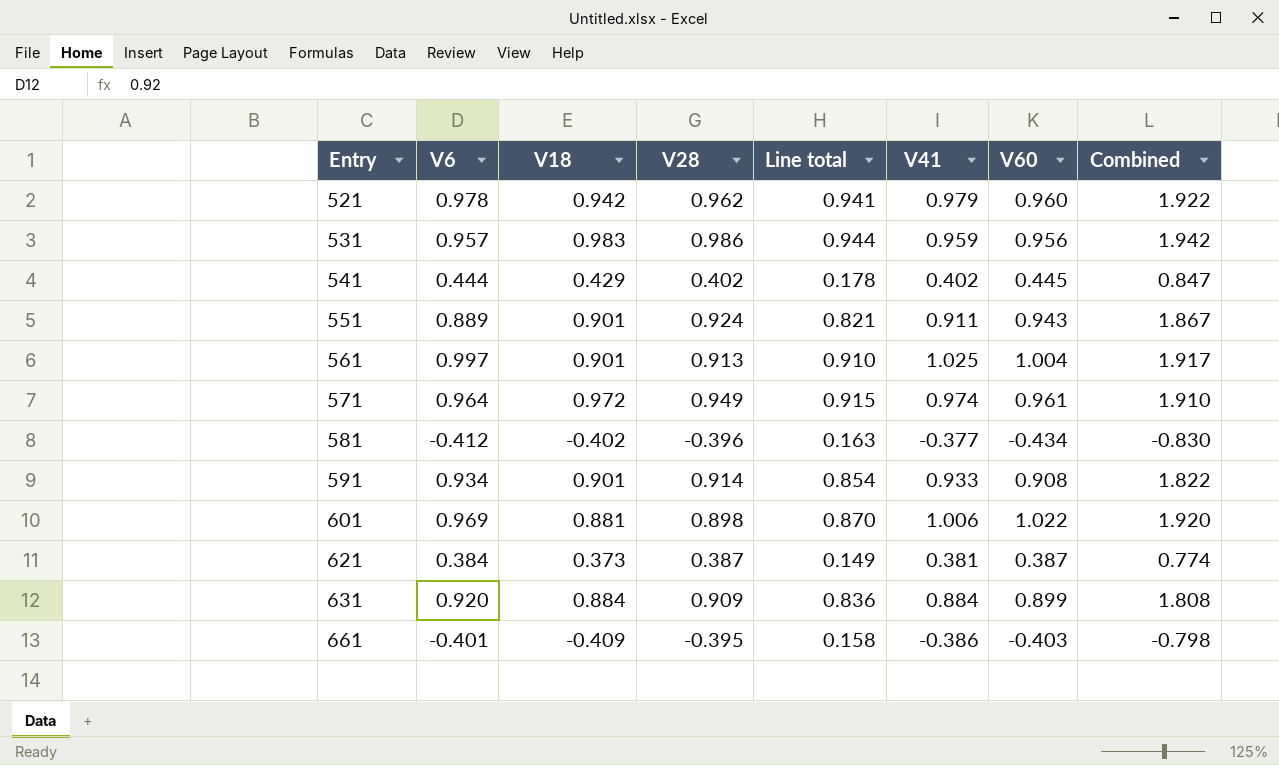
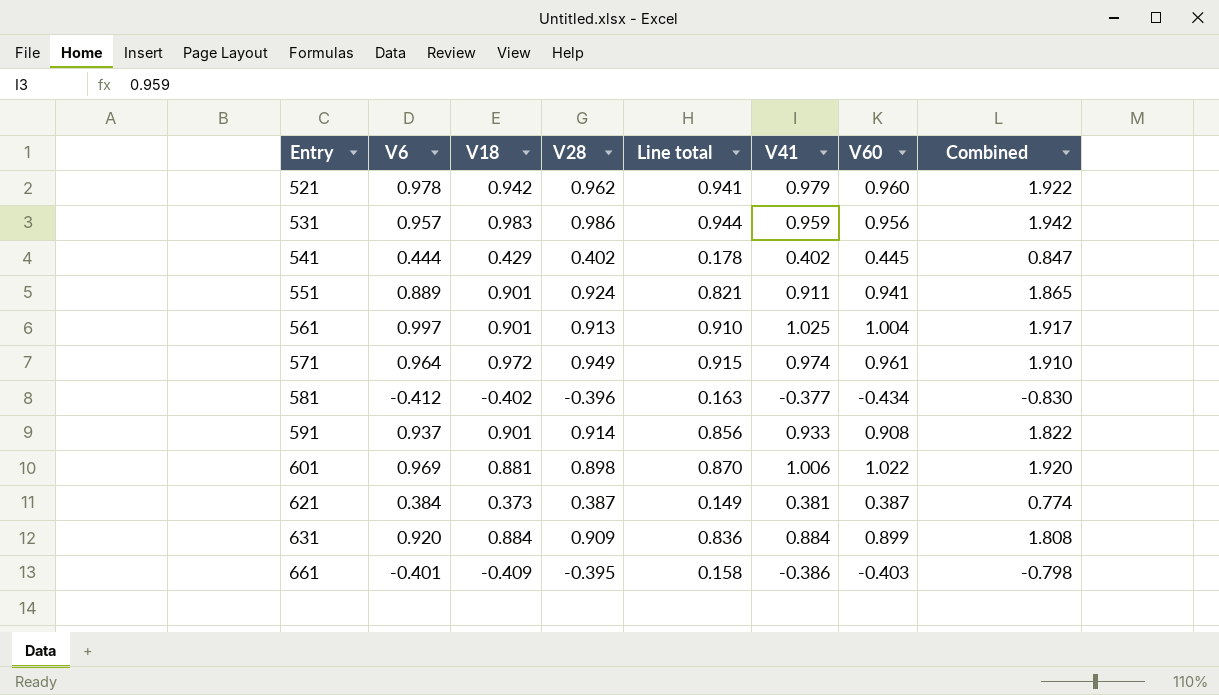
551 | V60: 0.943 -> 0.941
551 | Combined: 1.867 -> 1.865
591 | V6: 0.934 -> 0.937
591 | Line total: 0.854 -> 0.856

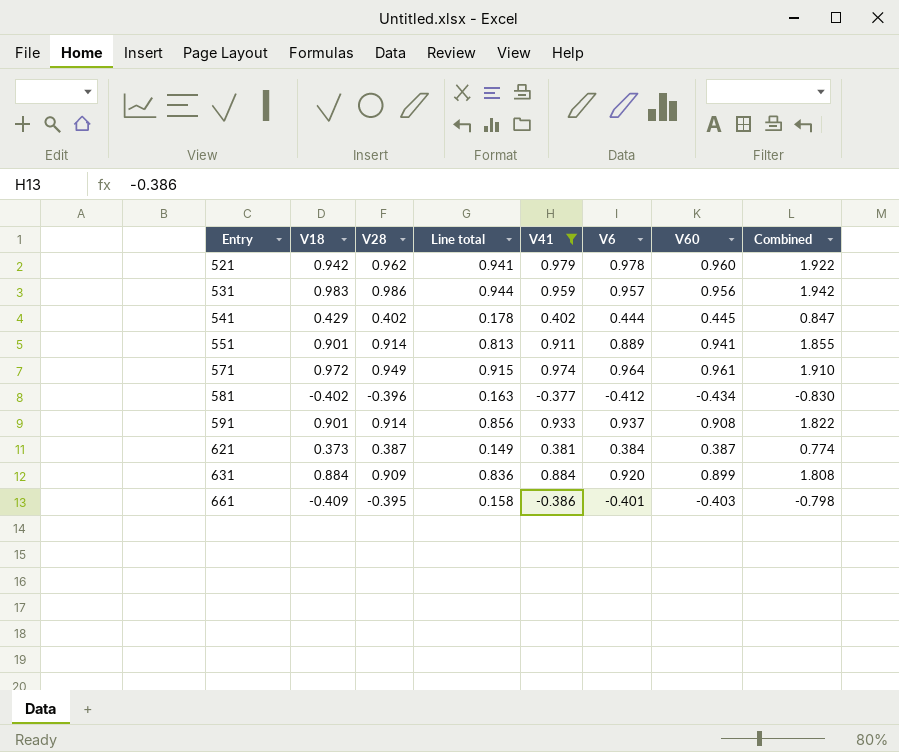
filter: none -> V41 <= 0.979
column V6 | position: 2 -> 6
551 | V28: 0.924 -> 0.914
551 | Line total: 0.821 -> 0.813
551 | Combined: 1.865 -> 1.855

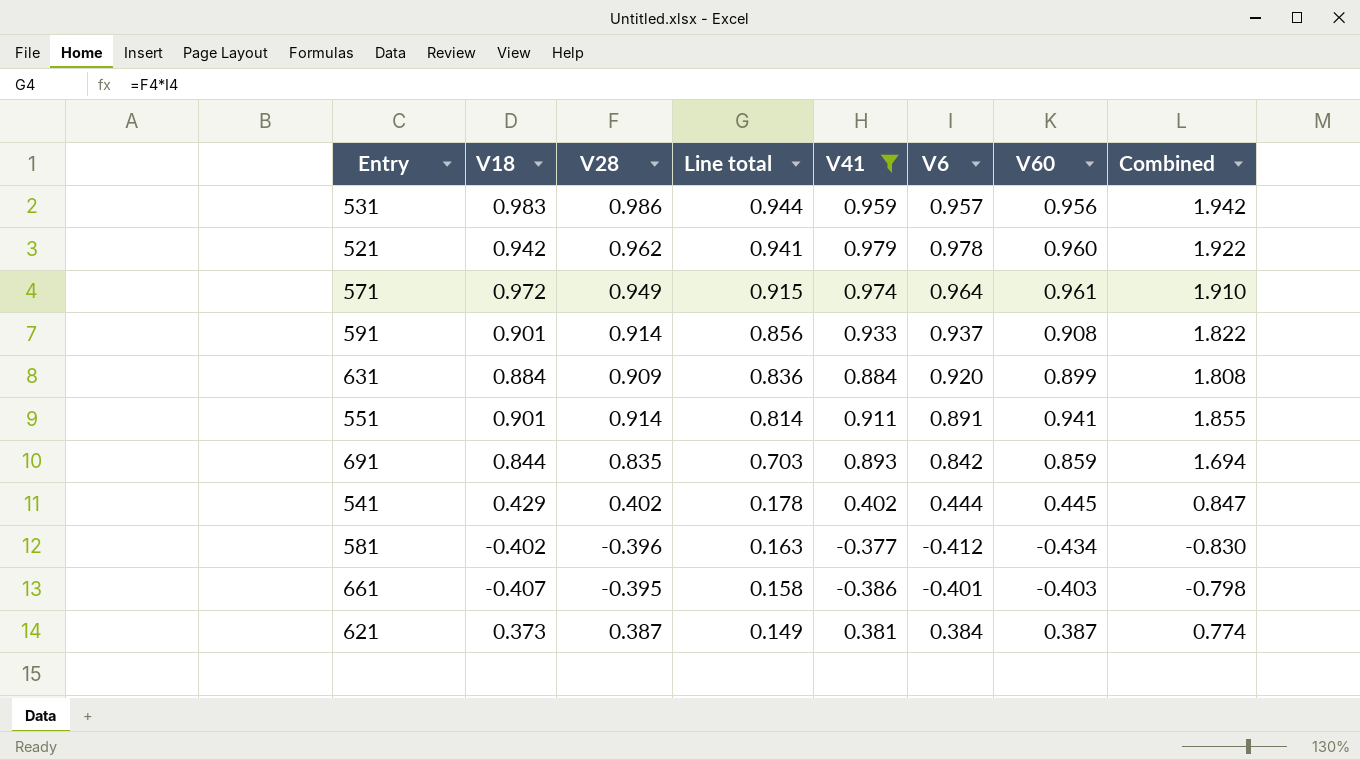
row order: Entry ascending -> Line total descending
551 | Line total: 0.813 -> 0.814
551 | V6: 0.889 -> 0.891
row 691: none -> 0.844 | 0.835 | 0.703 | 0.893 | 0.842 | 0.859 | 1.694
661 | V18: -0.409 -> -0.407

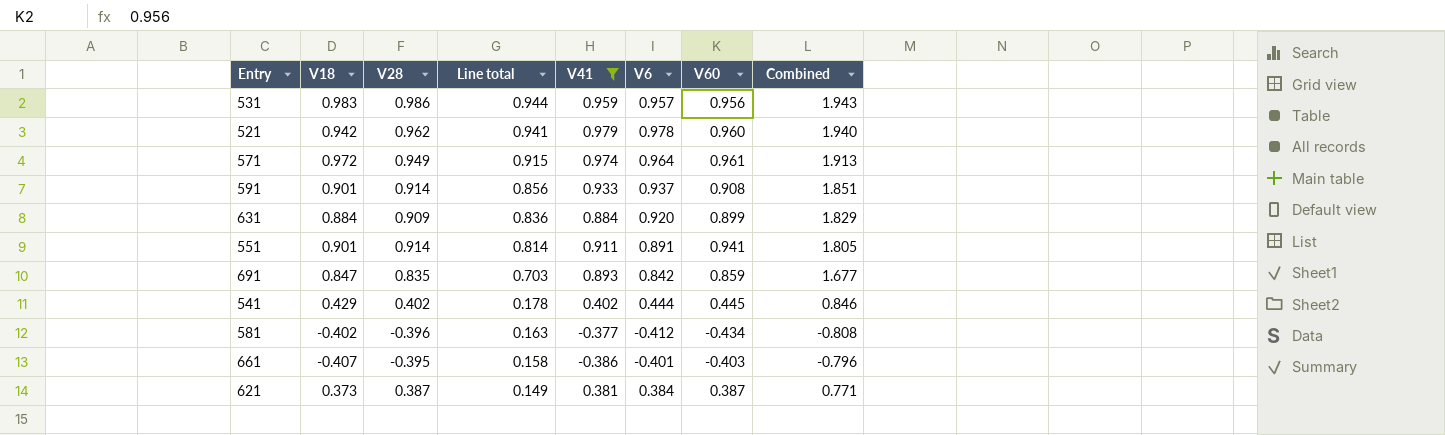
column Combined | formula: [V28] + [V60] -> [V28] + [V6]
691 | V18: 0.844 -> 0.847

